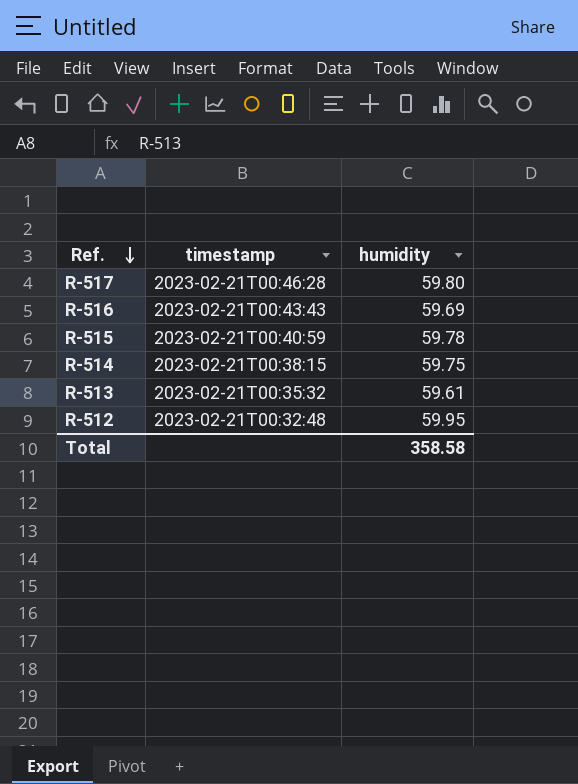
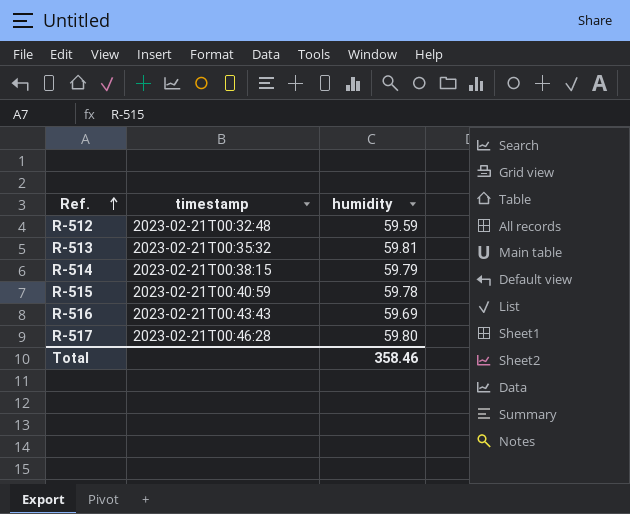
row order: Ref. descending -> Ref. ascending
R-512 | humidity: 59.95 -> 59.59
R-513 | humidity: 59.61 -> 59.81
R-514 | humidity: 59.75 -> 59.79
Total | humidity: 358.58 -> 358.46

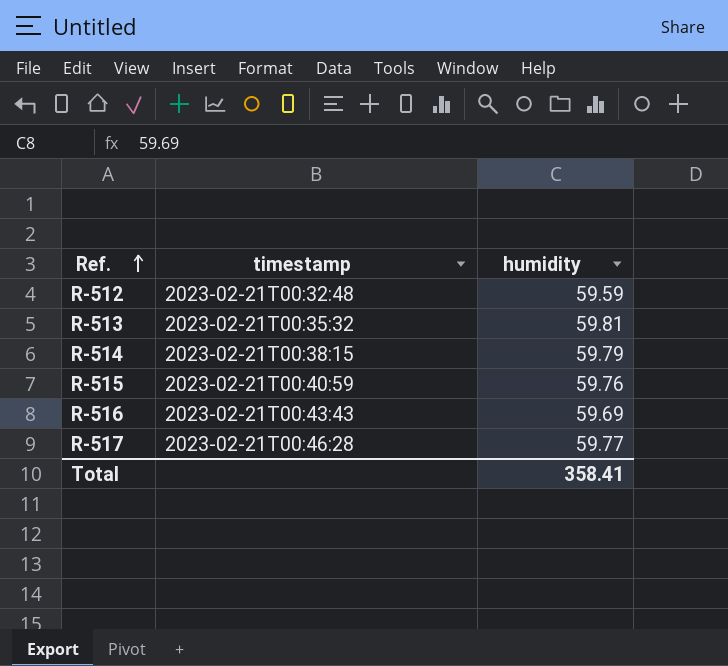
R-515 | humidity: 59.78 -> 59.76
R-517 | humidity: 59.80 -> 59.77
Total | humidity: 358.46 -> 358.41

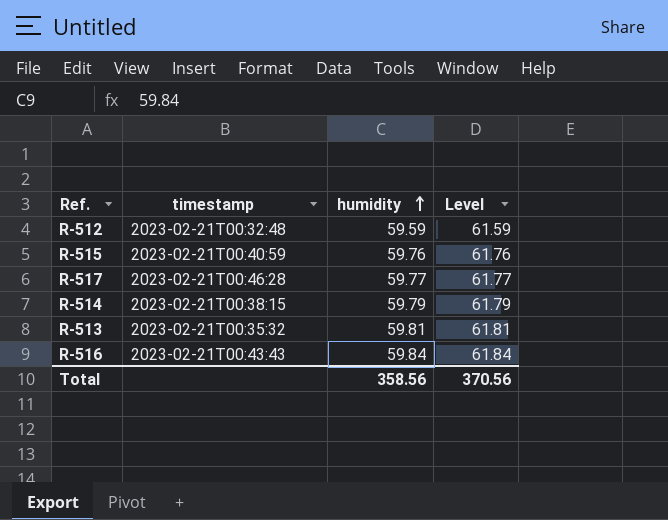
row order: Ref. ascending -> humidity ascending
column Level | formula: none -> [humidity] + 2
R-516 | humidity: 59.69 -> 59.84
Total | humidity: 358.41 -> 358.56

